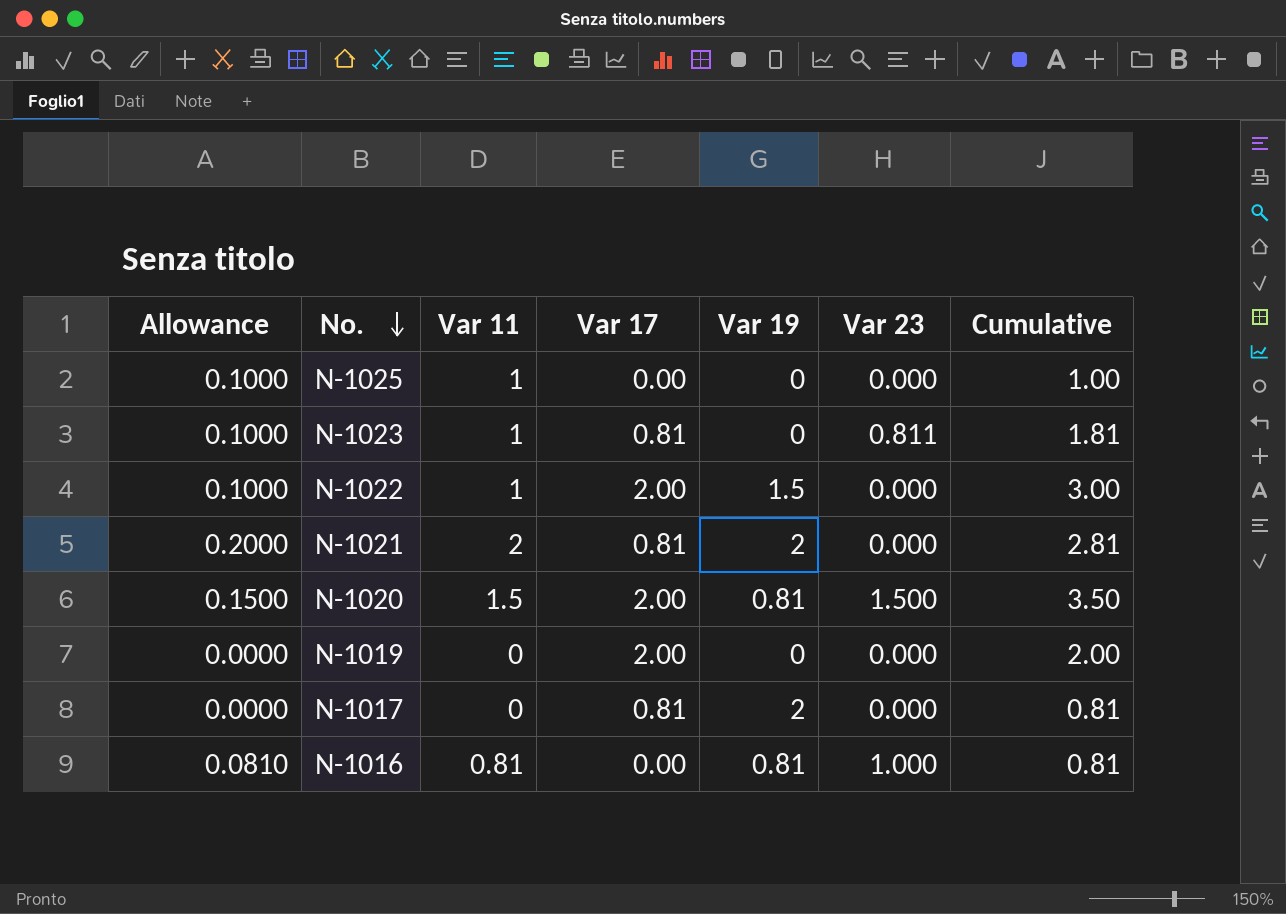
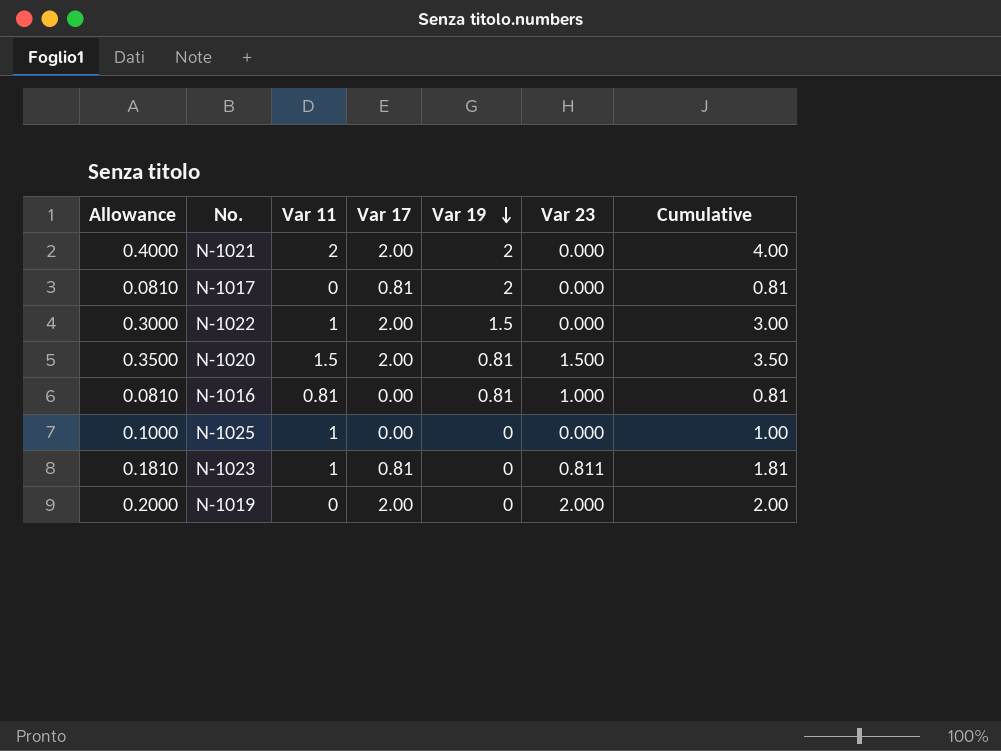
row order: No. descending -> Var 19 descending
column Allowance | formula: [Var 11] * 0.1 -> [Cumulative] * 0.1
N-1021 | Var 17: 0.81 -> 2.00
N-1021 | Cumulative: 2.81 -> 4.00
N-1019 | Var 23: 0.000 -> 2.000

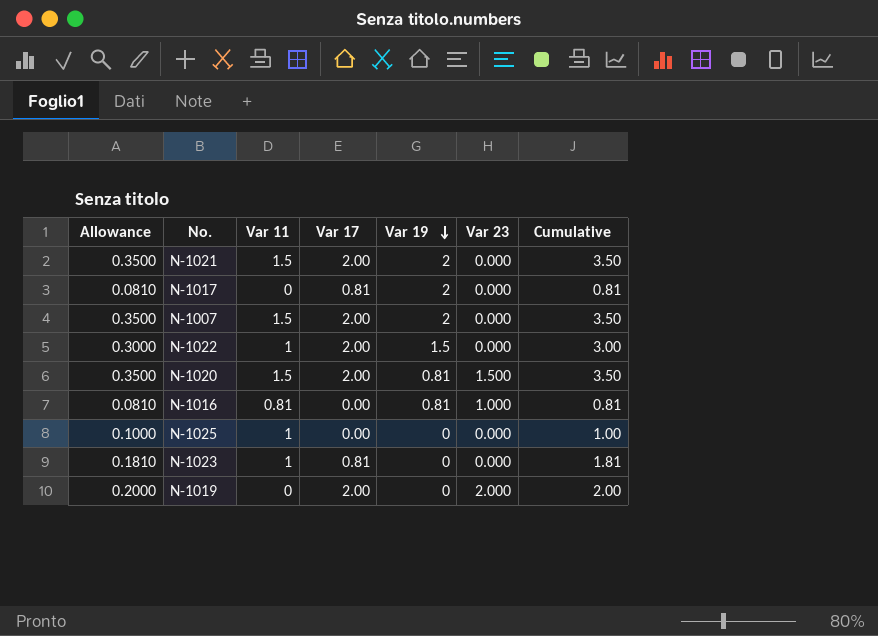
N-1021 | Allowance: 0.4000 -> 0.3500
N-1021 | Var 11: 2 -> 1.5
N-1021 | Cumulative: 4.00 -> 3.50
row N-1007: none -> 0.3500 | 1.5 | 2.00 | 2 | 0.000 | 3.50
N-1023 | Var 23: 0.811 -> 0.000

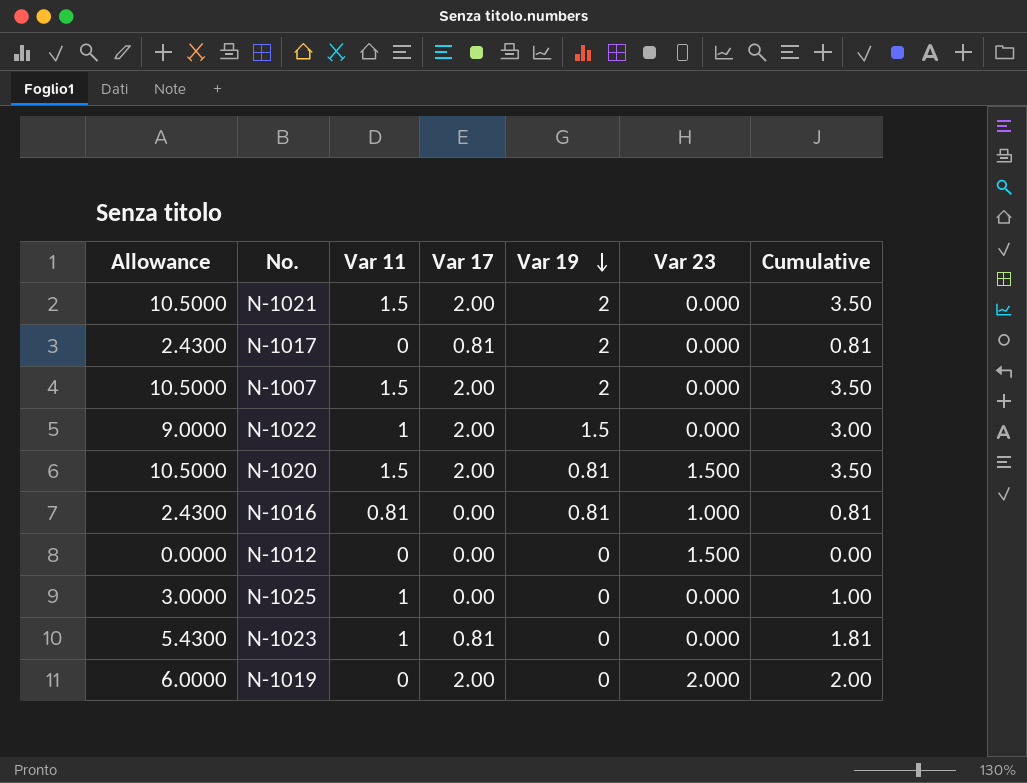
column Allowance | formula: [Cumulative] * 0.1 -> [Cumulative] * 3
row N-1012: none -> 0.0000 | 0 | 0.00 | 0 | 1.500 | 0.00

